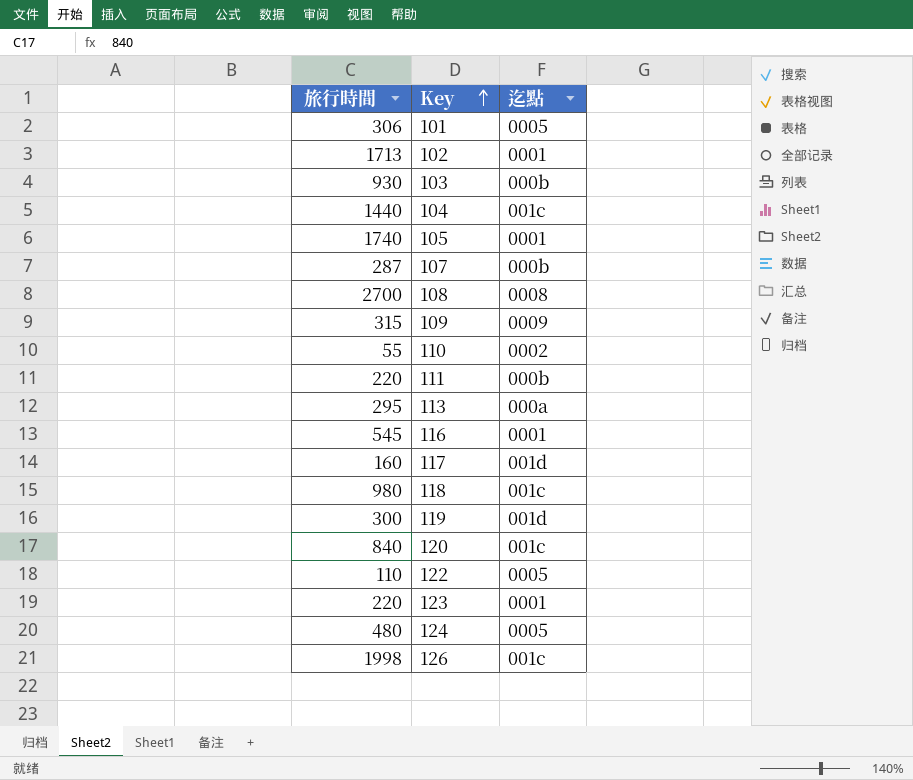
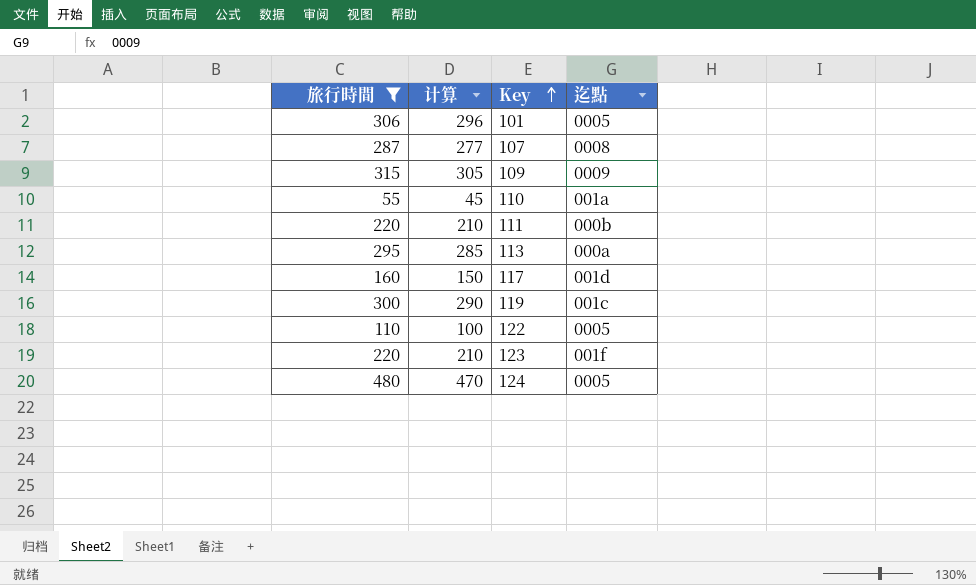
filter: none -> 旅行時間 <= 480
column 计算 | formula: none -> [旅行時間] - 10
107 | 迄點: 000b -> 0008
110 | 迄點: 0002 -> 001a
119 | 迄點: 001d -> 001c
123 | 迄點: 0001 -> 001f

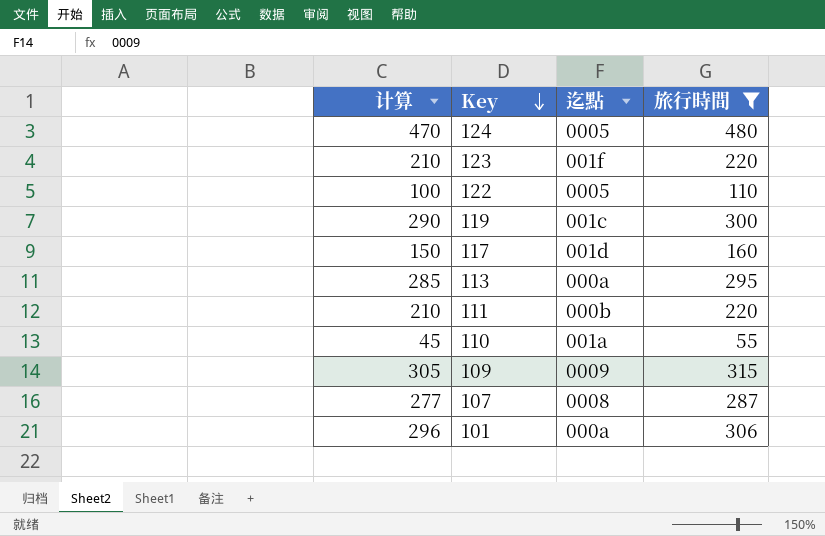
row order: Key ascending -> Key descending
column 旅行時間 | position: 1 -> 4
101 | 迄點: 0005 -> 000a

